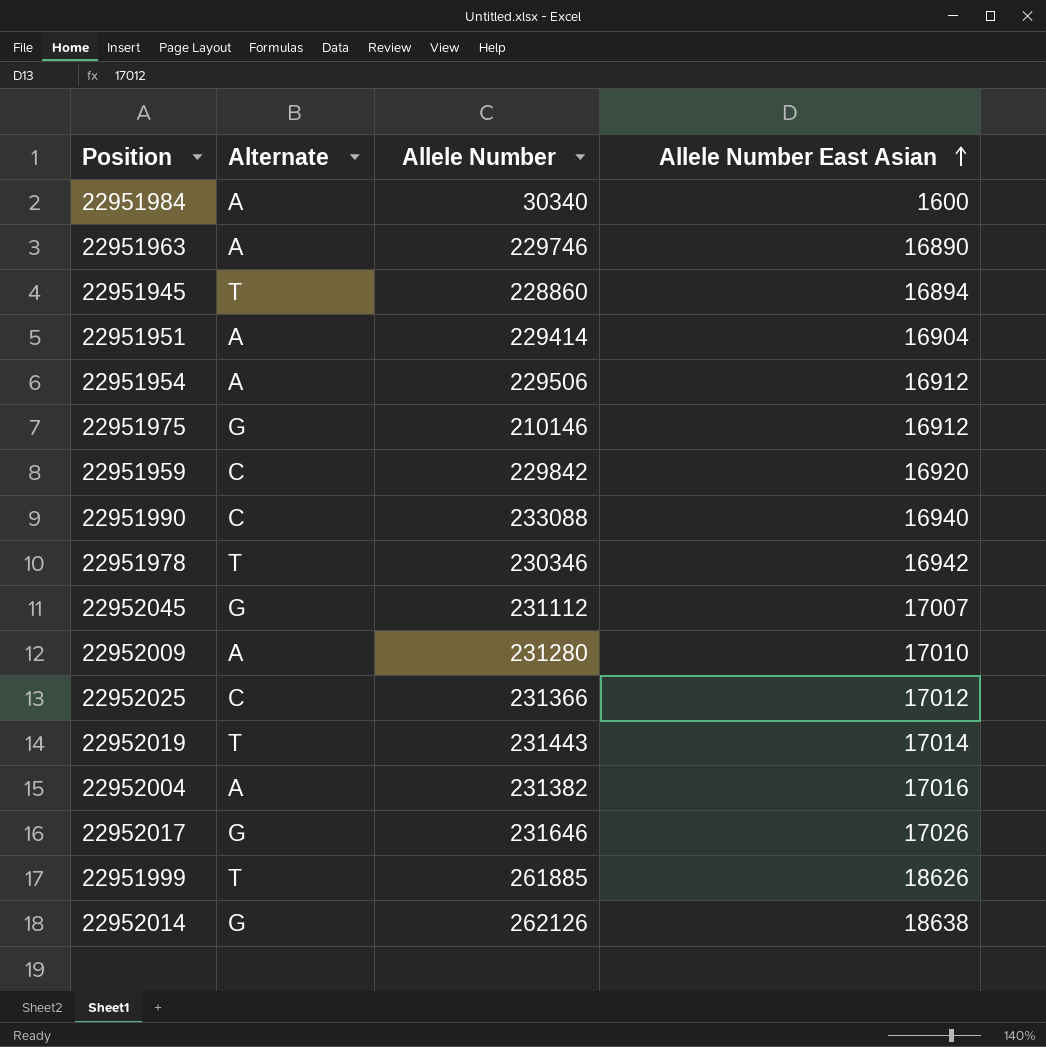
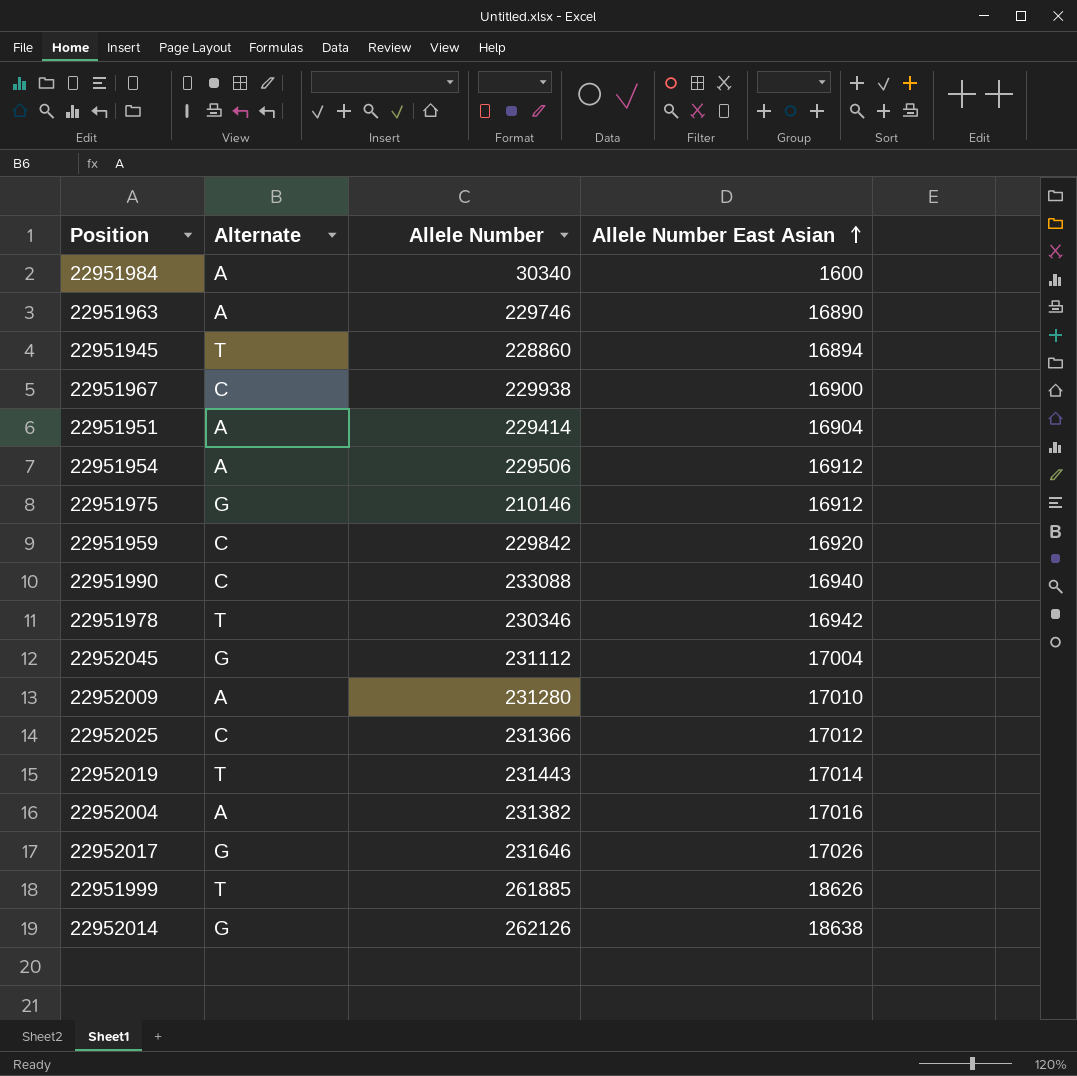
row 22951967: none -> C | 229938 | 16900
22952045 | Allele Number East Asian: 17007 -> 17004

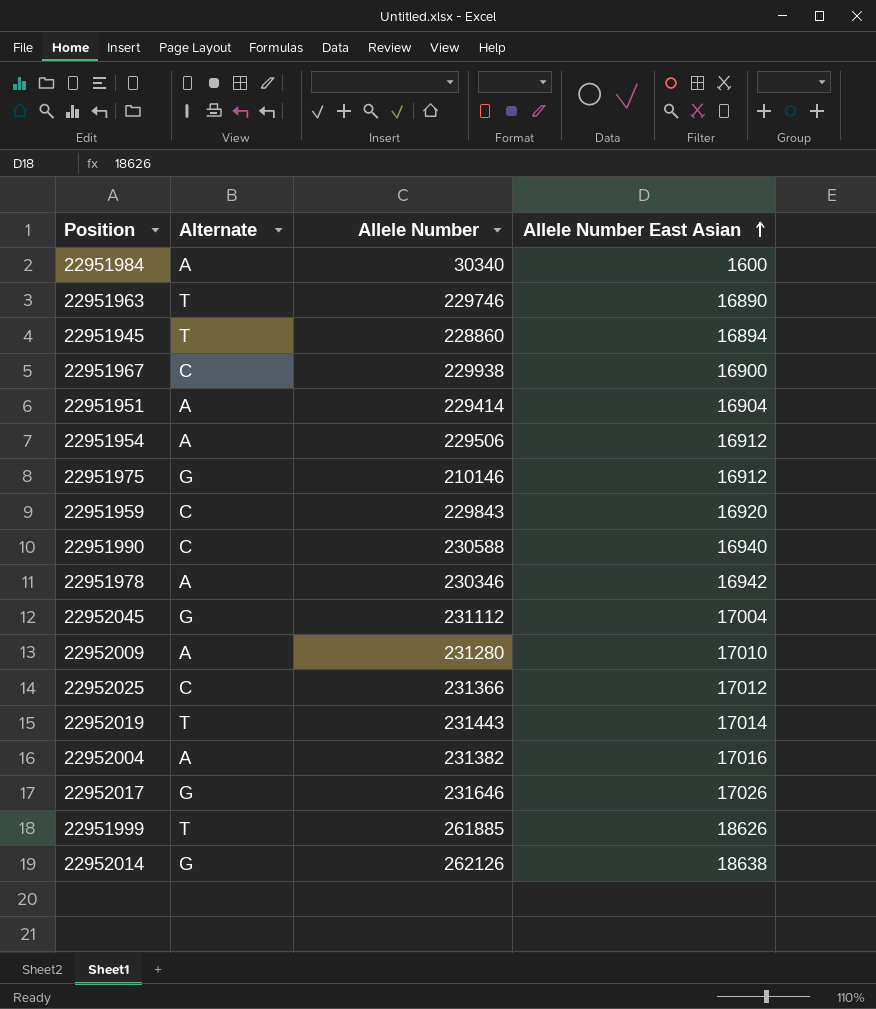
22951963 | Alternate: A -> T
22951959 | Allele Number: 229842 -> 229843
22951990 | Allele Number: 233088 -> 230588
22951978 | Alternate: T -> A

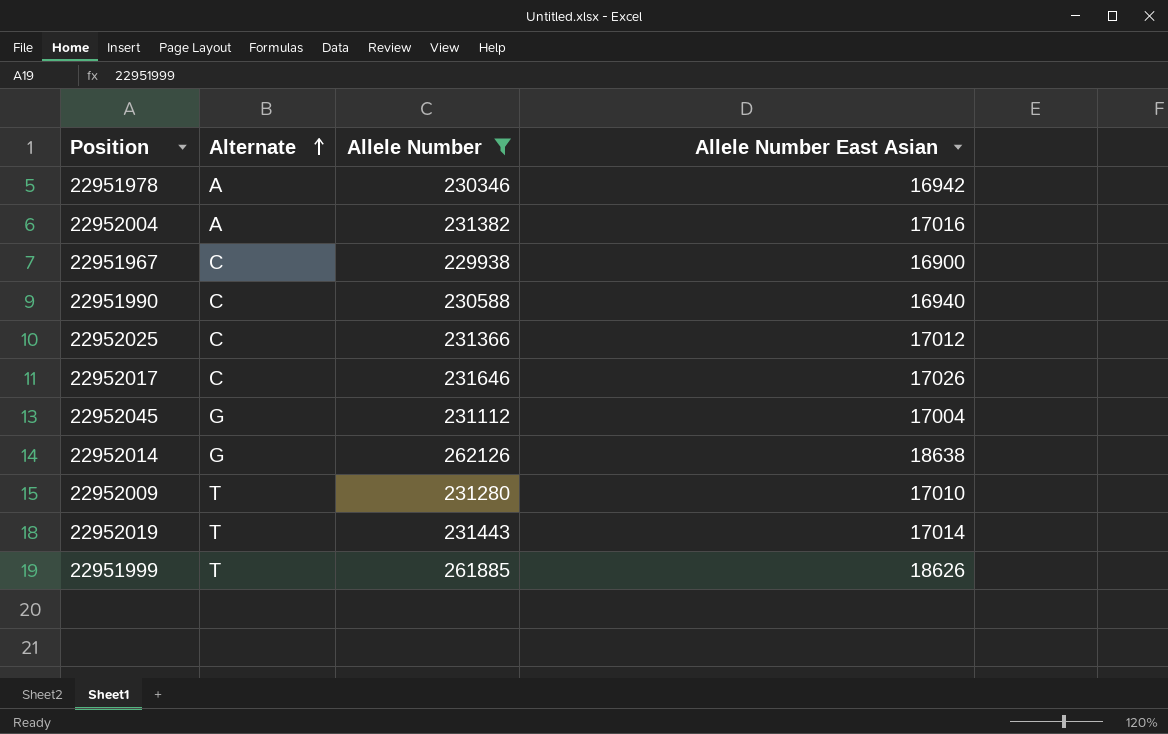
filter: none -> Allele Number >= 229938
row order: Allele Number East Asian ascending -> Alternate ascending
22952017 | Alternate: G -> C
22952009 | Alternate: A -> T

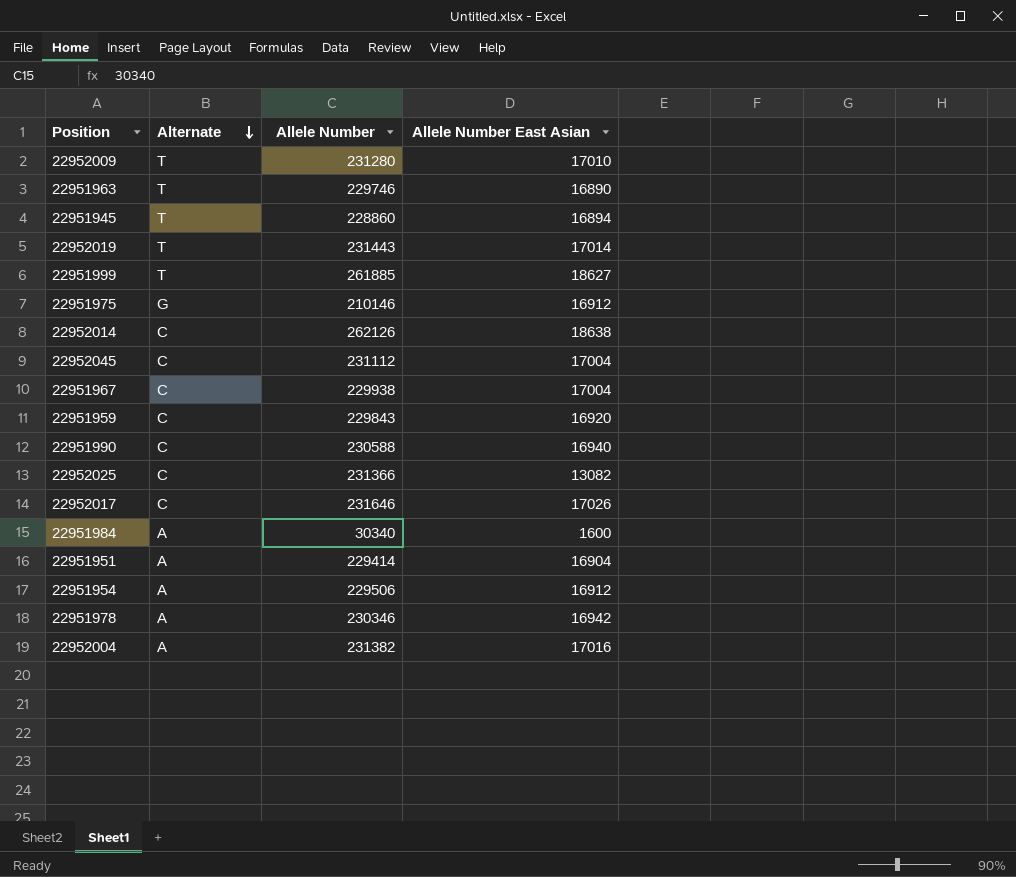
filter: Allele Number >= 229938 -> none
row order: Alternate ascending -> Alternate descending
22951999 | Allele Number East Asian: 18626 -> 18627
22952014 | Alternate: G -> C
22952045 | Alternate: G -> C
22951967 | Allele Number East Asian: 16900 -> 17004
22952025 | Allele Number East Asian: 17012 -> 13082

